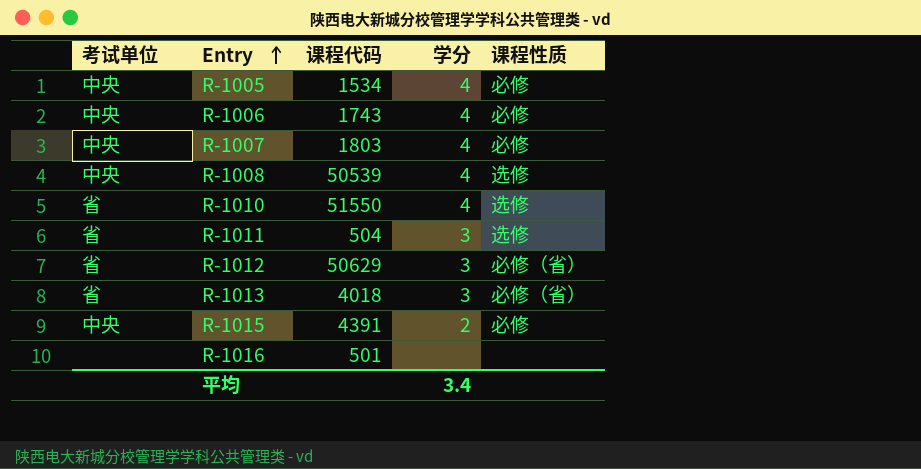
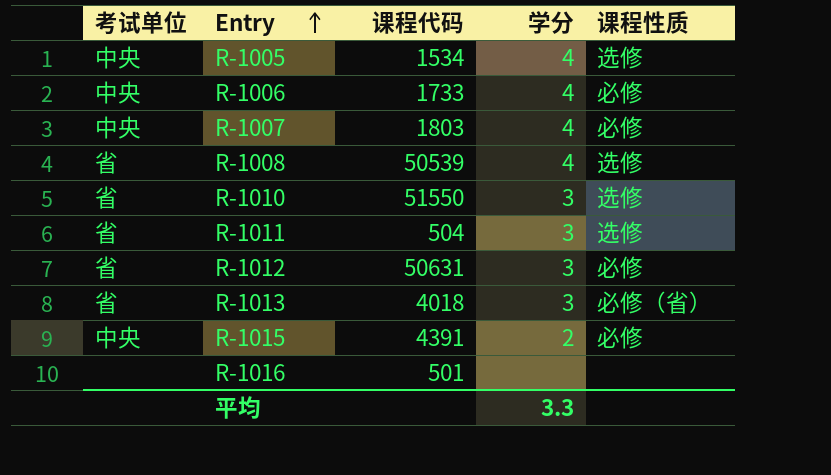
R-1005 | 课程性质: 必修 -> 选修
R-1006 | 课程代码: 1743 -> 1733
R-1008 | 考试单位: 中央 -> 省
R-1010 | 学分: 4 -> 3
R-1012 | 课程代码: 50629 -> 50631
R-1012 | 课程性质: 必修（省） -> 必修
平均 | 学分: 3.4 -> 3.3

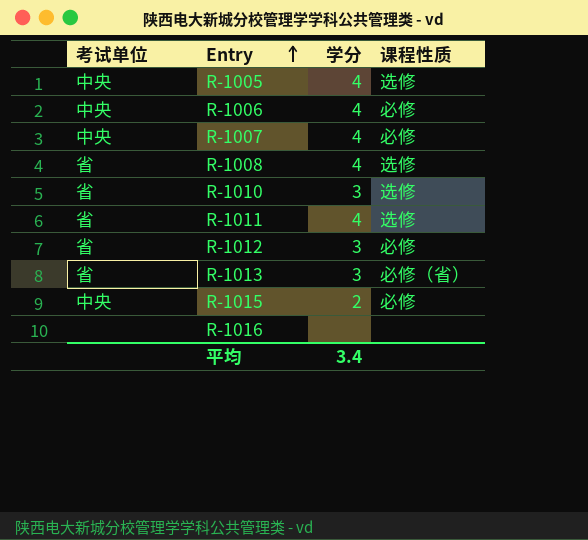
column 课程代码 | position: 3 -> none
R-1011 | 学分: 3 -> 4
平均 | 学分: 3.3 -> 3.4

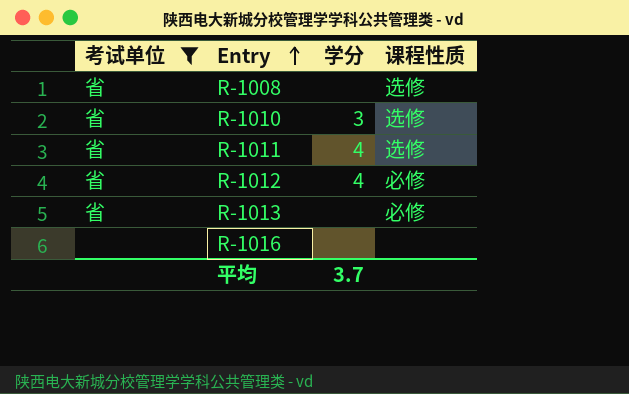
filter: none -> 考试单位 != 中央
R-1008 | 学分: 4 -> none
R-1012 | 学分: 3 -> 4
R-1013 | 学分: 3 -> none
R-1013 | 课程性质: 必修（省） -> 必修
平均 | 学分: 3.4 -> 3.7

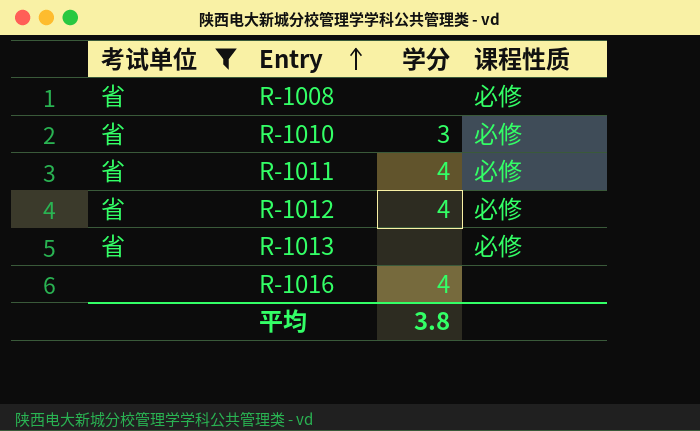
R-1008 | 课程性质: 选修 -> 必修
R-1010 | 课程性质: 选修 -> 必修
R-1011 | 课程性质: 选修 -> 必修
R-1016 | 学分: none -> 4
平均 | 学分: 3.7 -> 3.8

